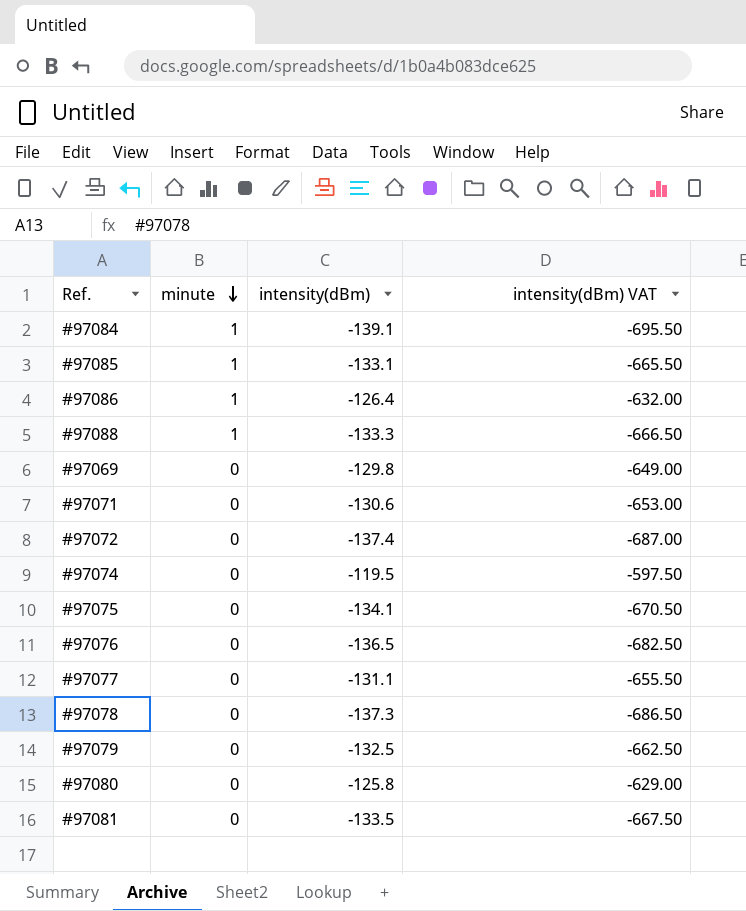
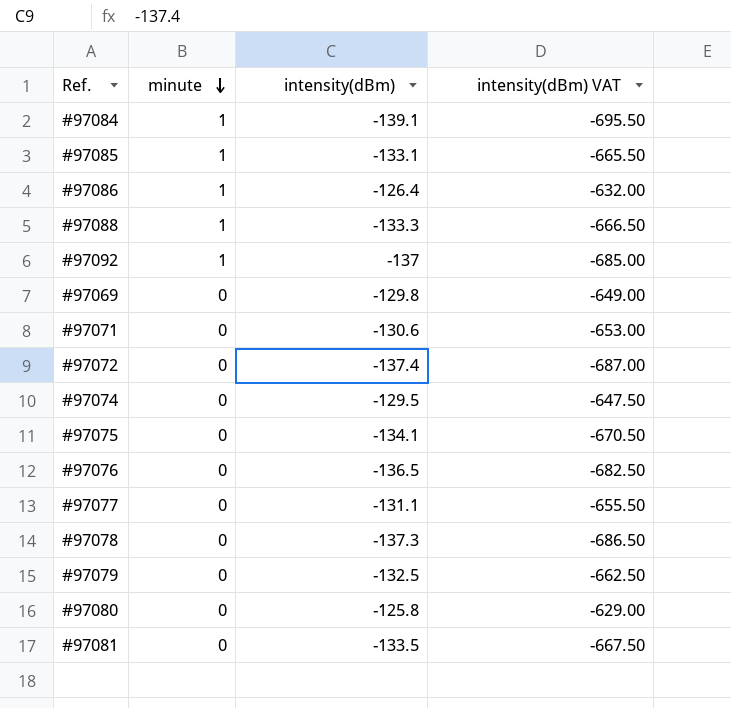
row #97092: none -> 1 | -137 | -685.00
#97074 | intensity(dBm): -119.5 -> -129.5
#97074 | intensity(dBm) VAT: -597.50 -> -647.50

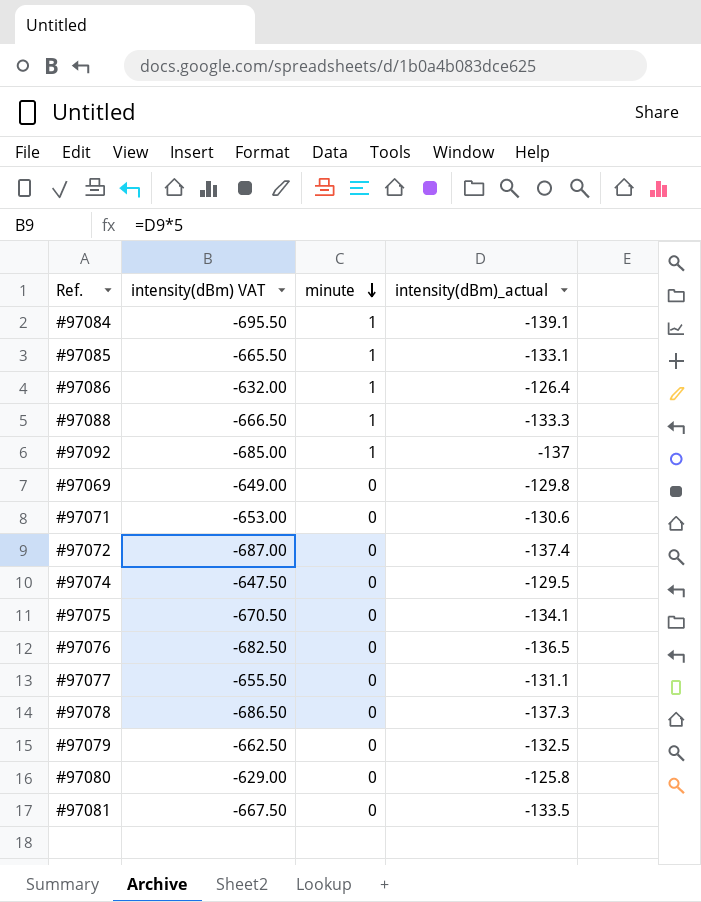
column intensity(dBm) VAT | position: 4 -> 2
column name: intensity(dBm) -> intensity(dBm)_actual

